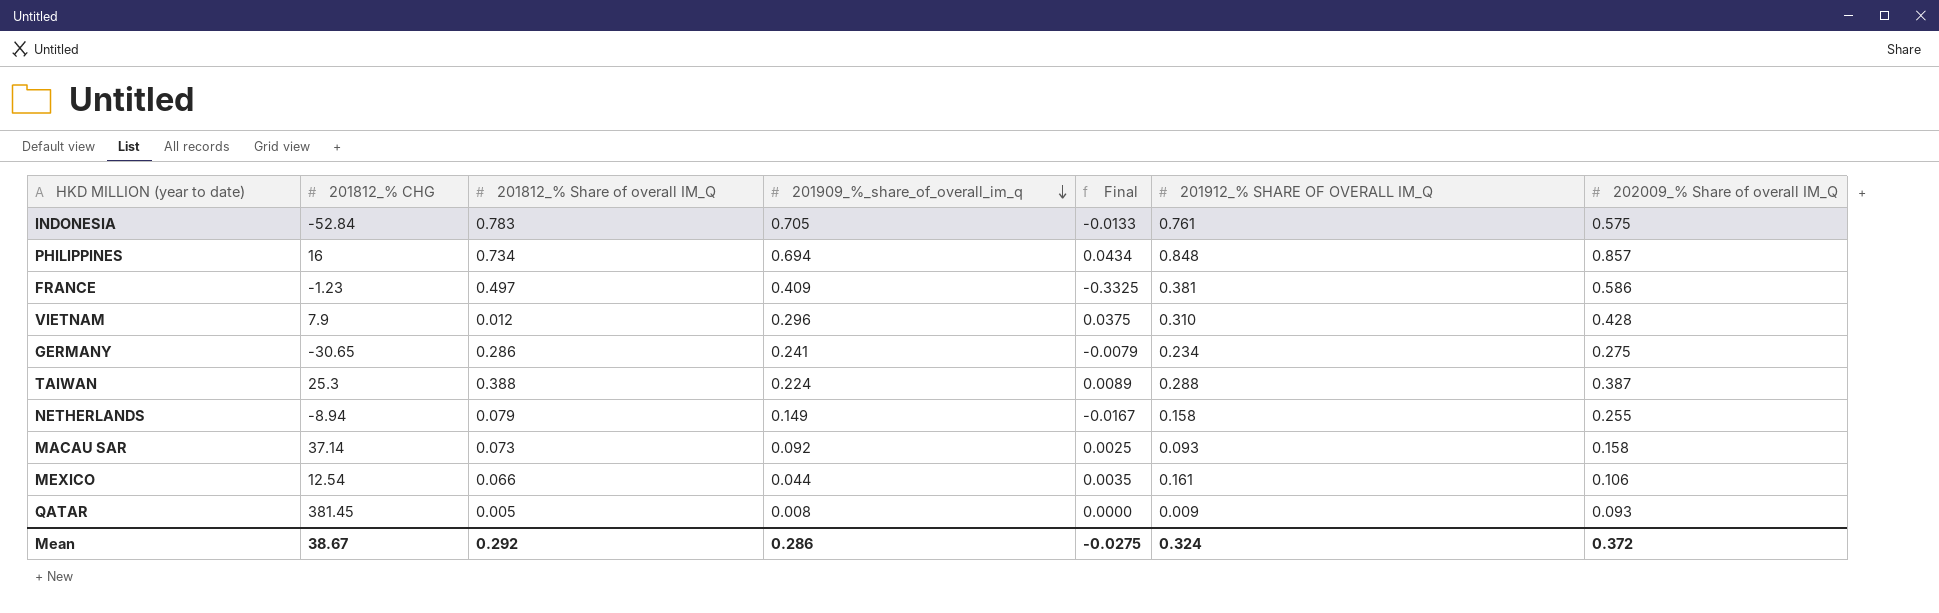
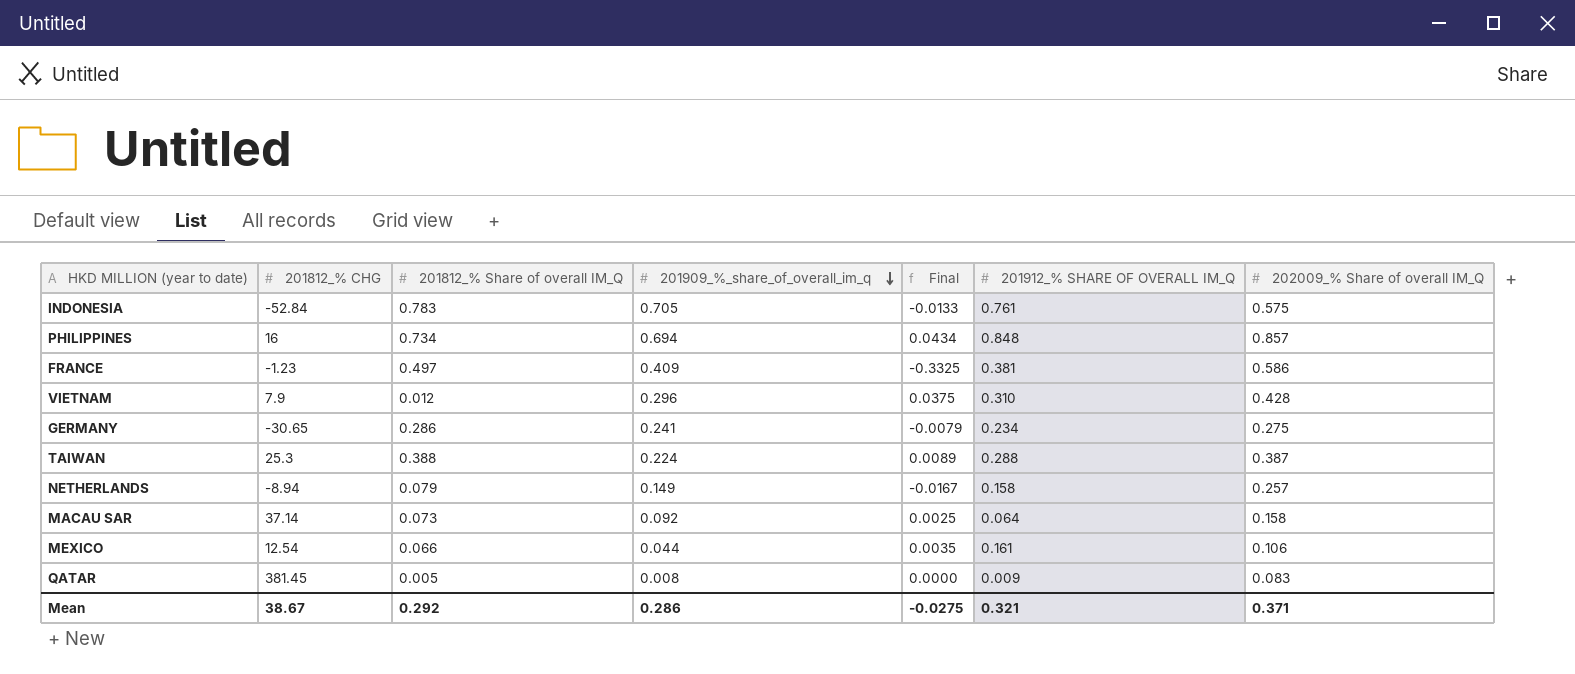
NETHERLANDS | 202009_% Share of overall IM_Q: 0.255 -> 0.257
MACAU SAR | 201912_% SHARE OF OVERALL IM_Q: 0.093 -> 0.064
QATAR | 202009_% Share of overall IM_Q: 0.093 -> 0.083
Mean | 201912_% SHARE OF OVERALL IM_Q: 0.324 -> 0.321
Mean | 202009_% Share of overall IM_Q: 0.372 -> 0.371

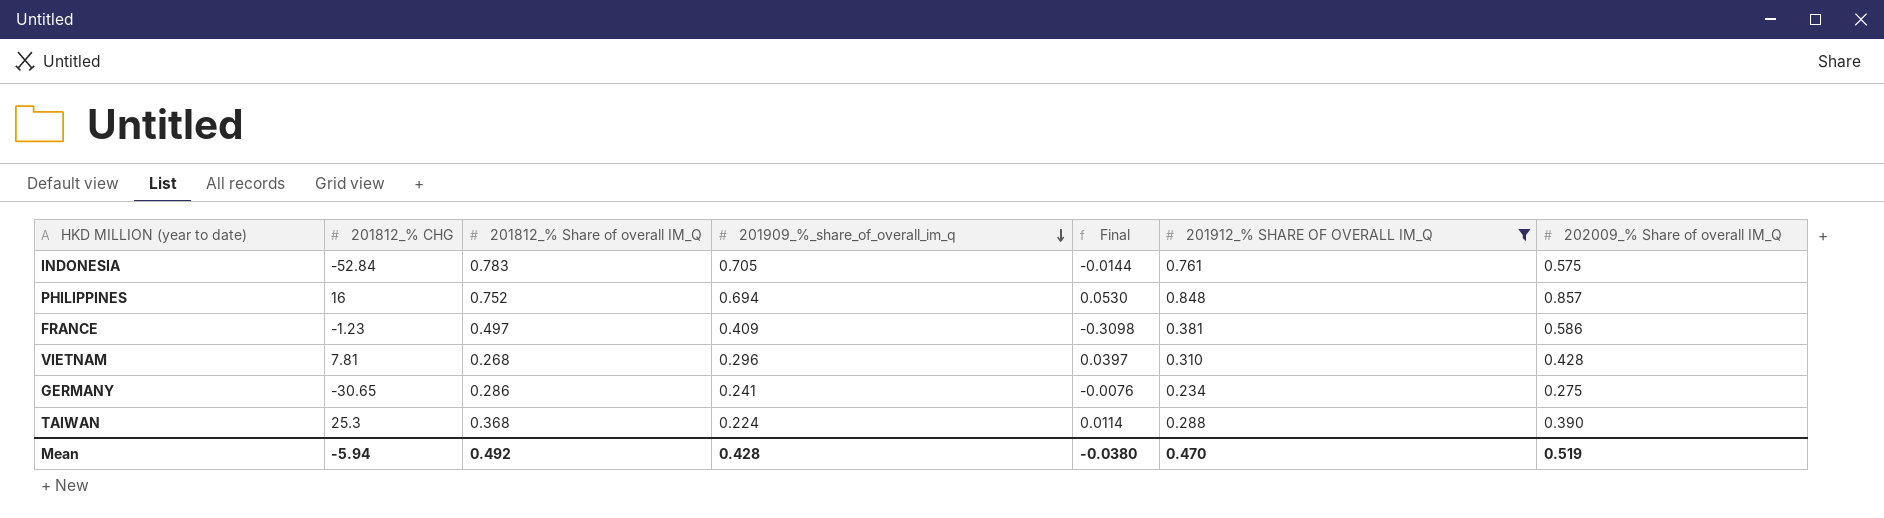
filter: none -> 201912_% SHARE OF OVERALL IM_Q >= 0.234
column Final | formula: [201909_%_share_of_overall_im_q] / [201812_% CHG] -> [201912_% SHARE OF OVERALL IM_Q] / [201812_% CHG]
PHILIPPINES | 201812_% Share of overall IM_Q: 0.734 -> 0.752
VIETNAM | 201812_% CHG: 7.9 -> 7.81
VIETNAM | 201812_% Share of overall IM_Q: 0.012 -> 0.268
TAIWAN | 201812_% Share of overall IM_Q: 0.388 -> 0.368
TAIWAN | 202009_% Share of overall IM_Q: 0.387 -> 0.390
Mean | 201812_% CHG: 38.67 -> -5.94
Mean | 201812_% Share of overall IM_Q: 0.292 -> 0.492
Mean | 201909_%_share_of_overall_im_q: 0.286 -> 0.428
Mean | Final: -0.0275 -> -0.0380
Mean | 201912_% SHARE OF OVERALL IM_Q: 0.321 -> 0.470
Mean | 202009_% Share of overall IM_Q: 0.371 -> 0.519

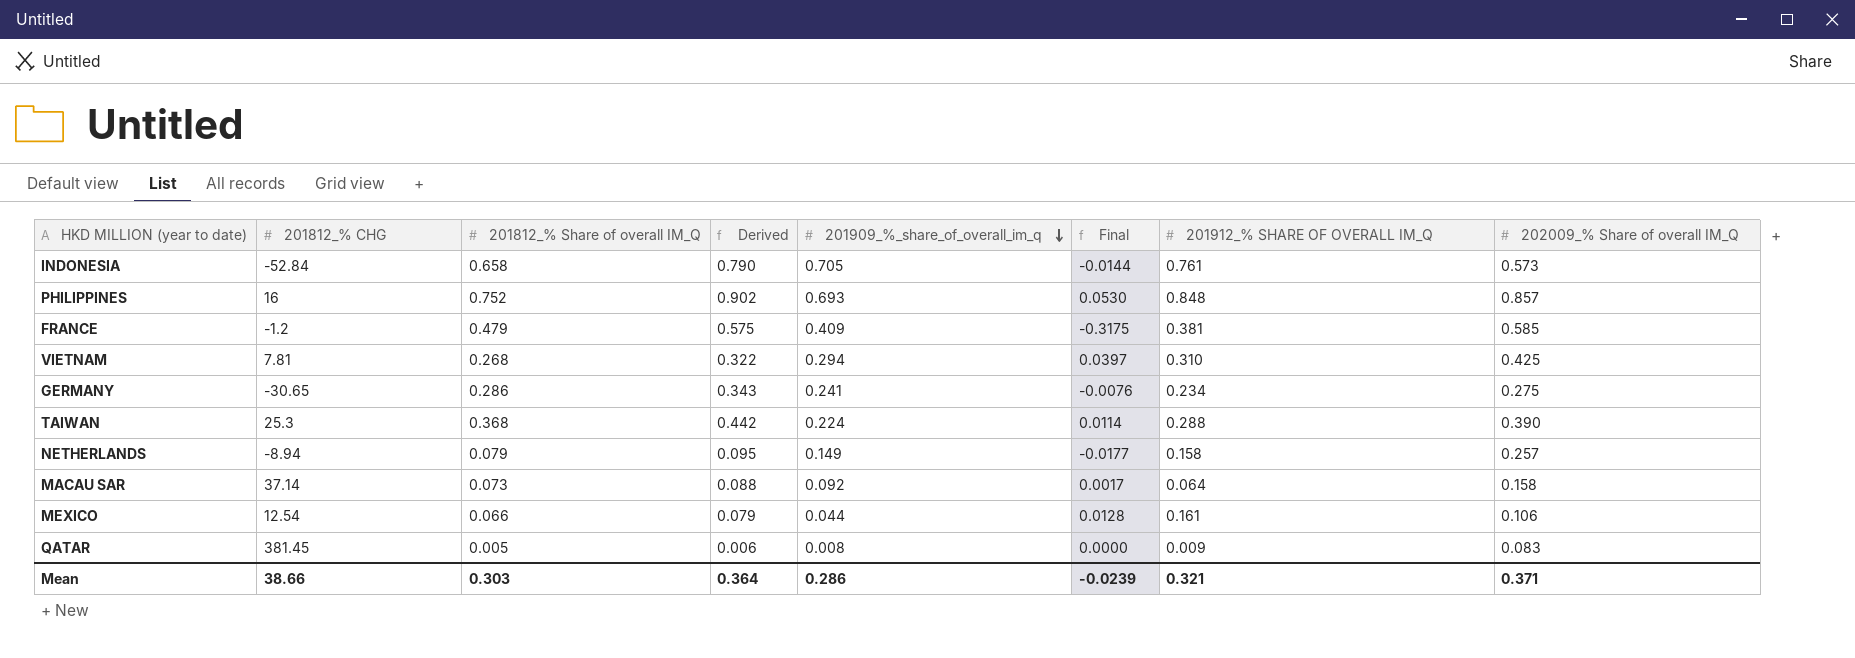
filter: 201912_% SHARE OF OVERALL IM_Q >= 0.234 -> none
column Derived | formula: none -> [201812_% Share of overall IM_Q] * 1.2
INDONESIA | 201812_% Share of overall IM_Q: 0.783 -> 0.658
INDONESIA | 202009_% Share of overall IM_Q: 0.575 -> 0.573
PHILIPPINES | 201909_%_share_of_overall_im_q: 0.694 -> 0.693
FRANCE | 201812_% CHG: -1.23 -> -1.2
FRANCE | 201812_% Share of overall IM_Q: 0.497 -> 0.479
FRANCE | Final: -0.3098 -> -0.3175
FRANCE | 202009_% Share of overall IM_Q: 0.586 -> 0.585
VIETNAM | 201909_%_share_of_overall_im_q: 0.296 -> 0.294
VIETNAM | 202009_% Share of overall IM_Q: 0.428 -> 0.425
Mean | 201812_% CHG: -5.94 -> 38.66
Mean | 201812_% Share of overall IM_Q: 0.492 -> 0.303
Mean | 201909_%_share_of_overall_im_q: 0.428 -> 0.286
Mean | Final: -0.0380 -> -0.0239
Mean | 201912_% SHARE OF OVERALL IM_Q: 0.470 -> 0.321
Mean | 202009_% Share of overall IM_Q: 0.519 -> 0.371

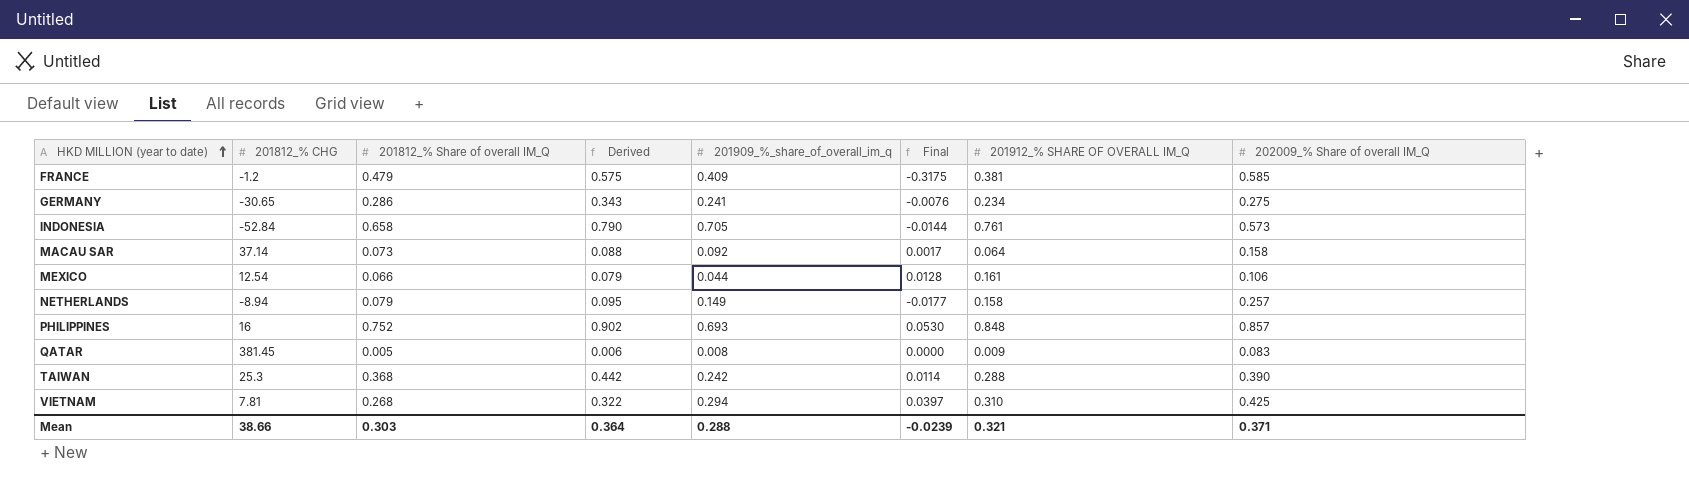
row order: 201909_%_share_of_overall_im_q descending -> HKD MILLION (year to date) ascending
TAIWAN | 201909_%_share_of_overall_im_q: 0.224 -> 0.242
Mean | 201909_%_share_of_overall_im_q: 0.286 -> 0.288

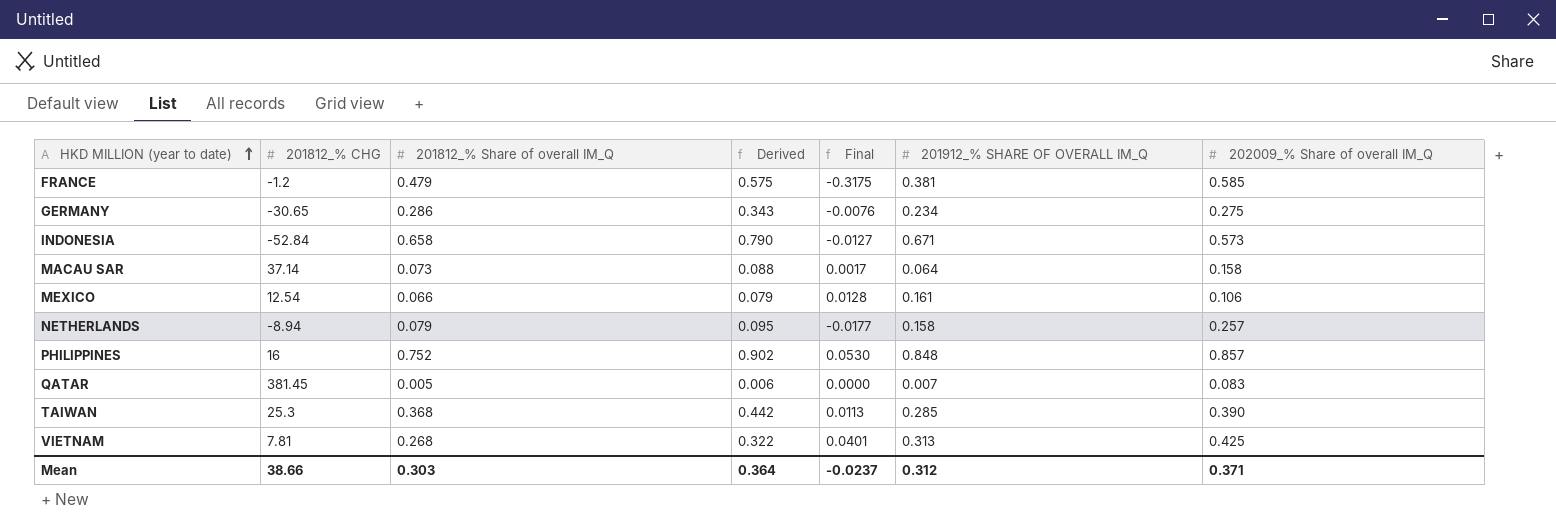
column 201909_%_share_of_overall_im_q | position: 5 -> none
INDONESIA | Final: -0.0144 -> -0.0127
INDONESIA | 201912_% SHARE OF OVERALL IM_Q: 0.761 -> 0.671
QATAR | 201912_% SHARE OF OVERALL IM_Q: 0.009 -> 0.007
TAIWAN | Final: 0.0114 -> 0.0113
TAIWAN | 201912_% SHARE OF OVERALL IM_Q: 0.288 -> 0.285
VIETNAM | Final: 0.0397 -> 0.0401
VIETNAM | 201912_% SHARE OF OVERALL IM_Q: 0.310 -> 0.313
Mean | Final: -0.0239 -> -0.0237
Mean | 201912_% SHARE OF OVERALL IM_Q: 0.321 -> 0.312

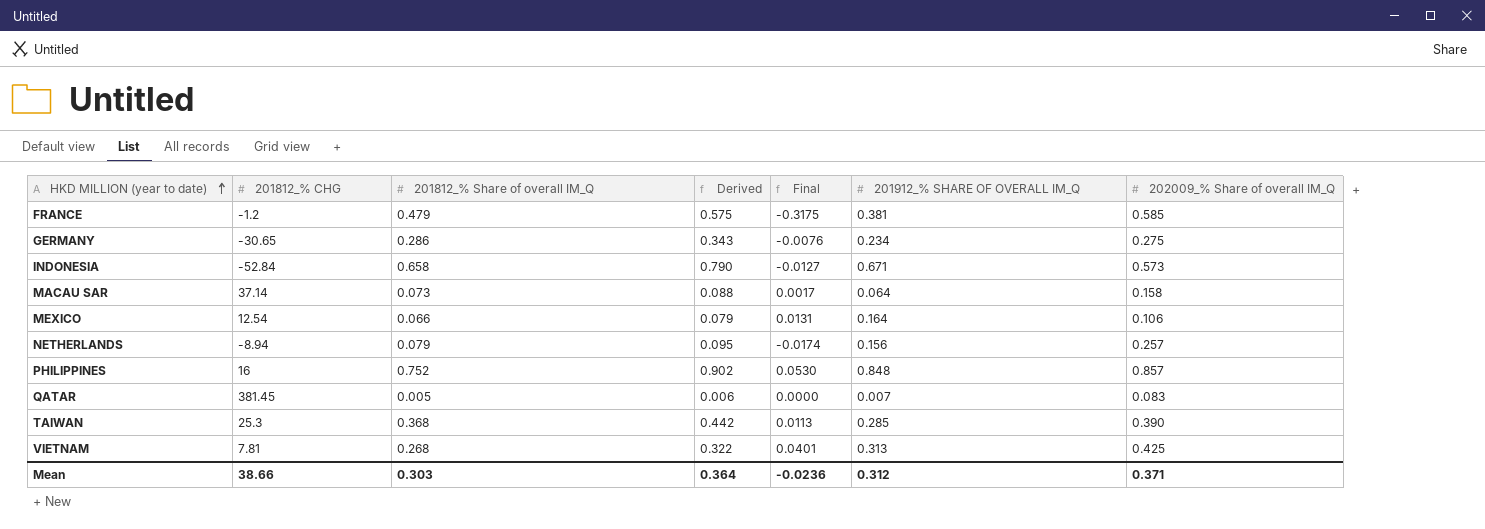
MEXICO | Final: 0.0128 -> 0.0131
MEXICO | 201912_% SHARE OF OVERALL IM_Q: 0.161 -> 0.164
NETHERLANDS | Final: -0.0177 -> -0.0174
NETHERLANDS | 201912_% SHARE OF OVERALL IM_Q: 0.158 -> 0.156
Mean | Final: -0.0237 -> -0.0236

